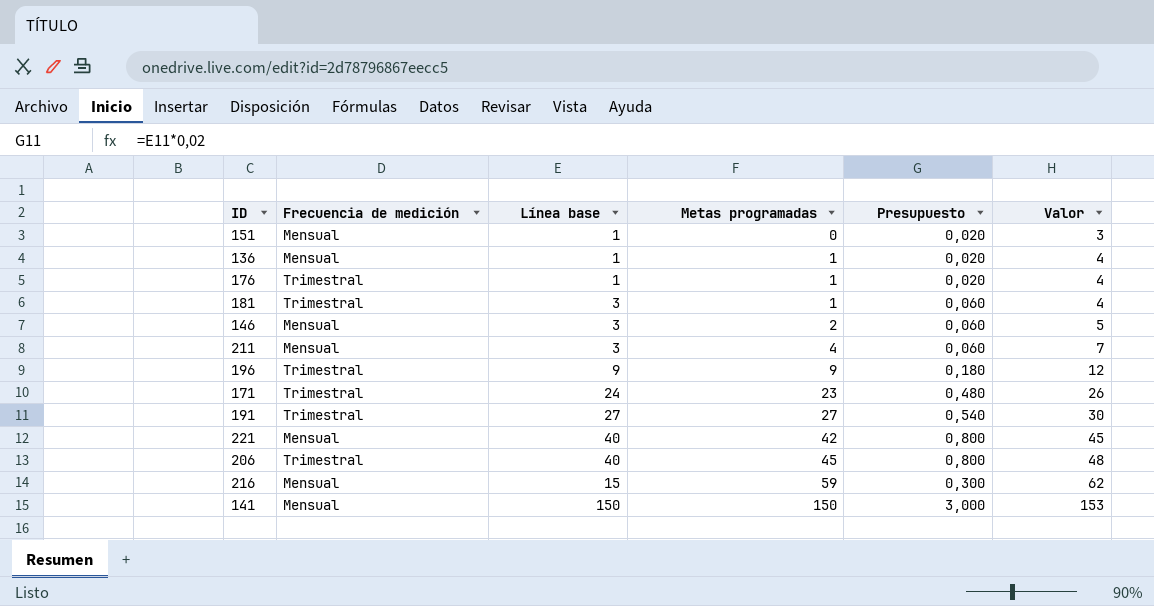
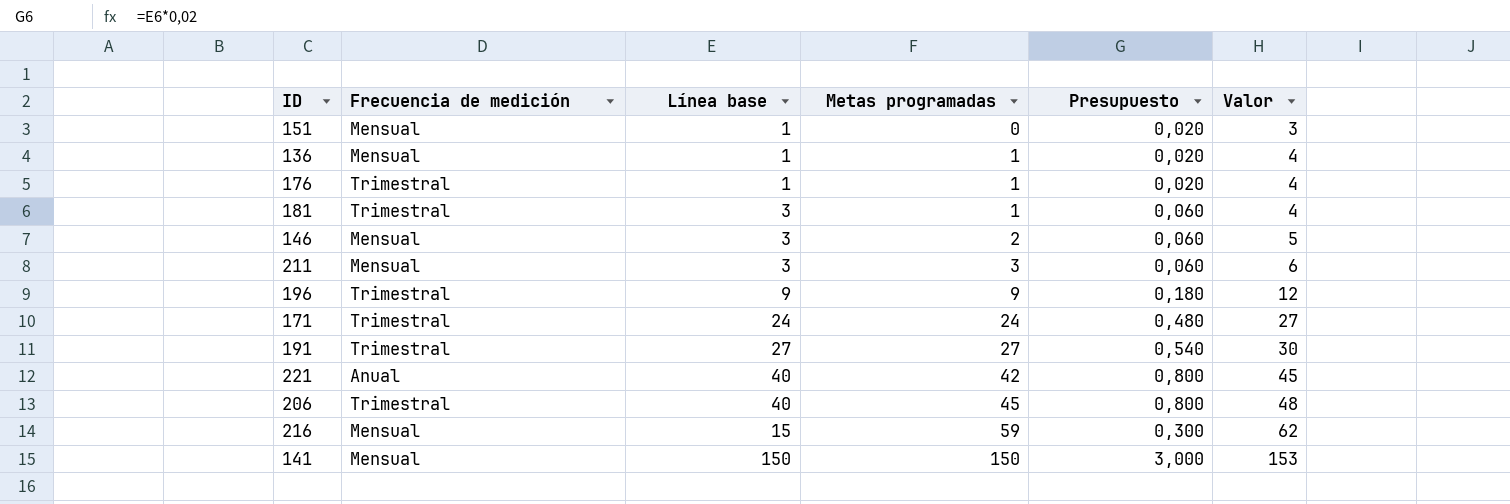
211 | Metas programadas: 4 -> 3
211 | Valor: 7 -> 6
171 | Metas programadas: 23 -> 24
171 | Valor: 26 -> 27
221 | Frecuencia de medición: Mensual -> Anual

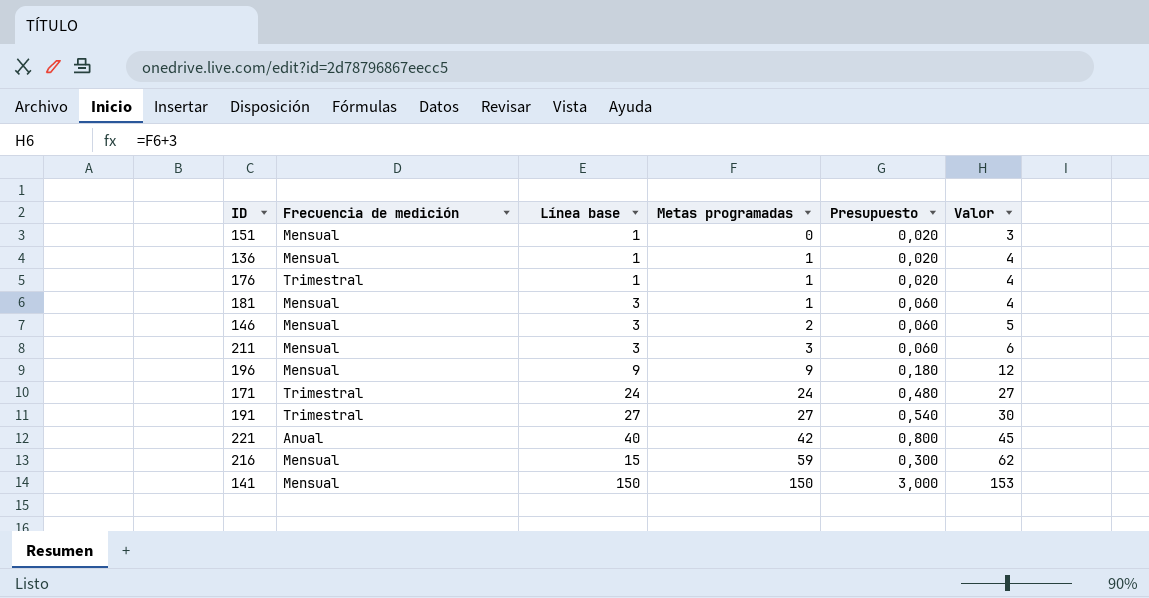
row 206: Trimestral | 40 | 45 | 0,800 | 48 -> none
181 | Frecuencia de medición: Trimestral -> Mensual
196 | Frecuencia de medición: Trimestral -> Mensual

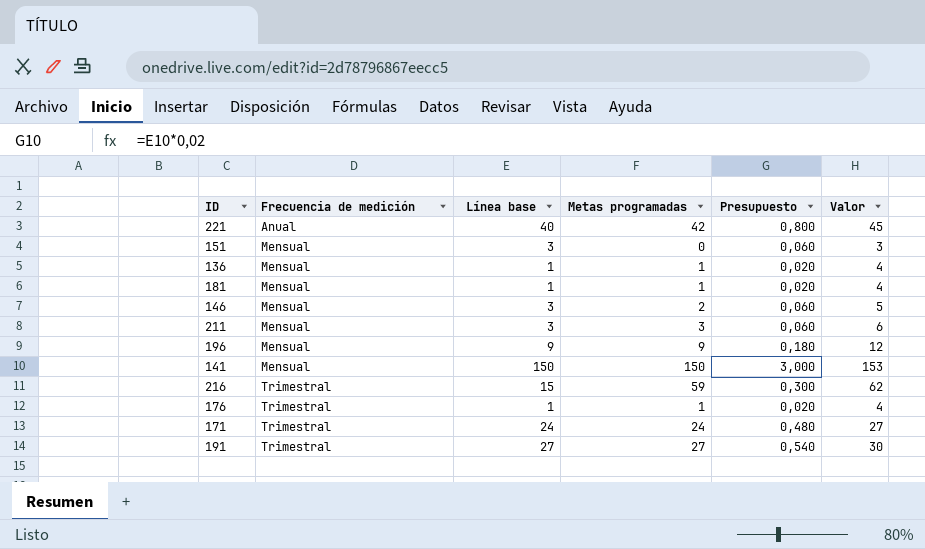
row order: Metas programadas ascending -> Frecuencia de medición ascending
151 | Línea base: 1 -> 3
151 | Presupuesto: 0,020 -> 0,060
181 | Línea base: 3 -> 1
181 | Presupuesto: 0,060 -> 0,020
216 | Frecuencia de medición: Mensual -> Trimestral

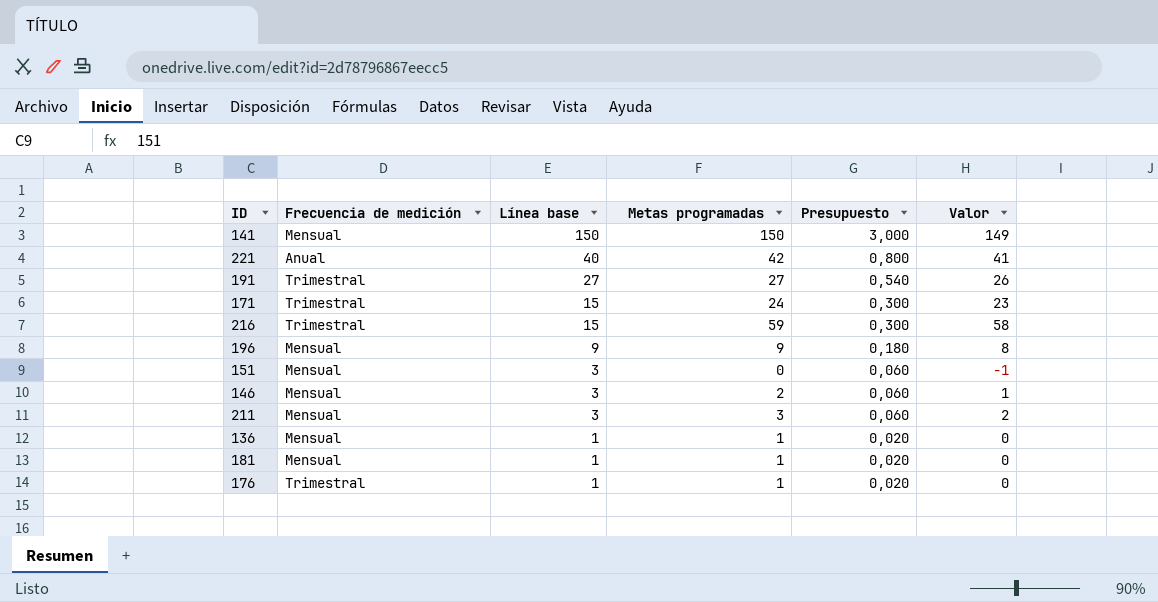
row order: Frecuencia de medición ascending -> Línea base descending
column Valor | formula: [Metas programadas] + 3 -> [Metas programadas] - 1
171 | Línea base: 24 -> 15
171 | Presupuesto: 0,480 -> 0,300

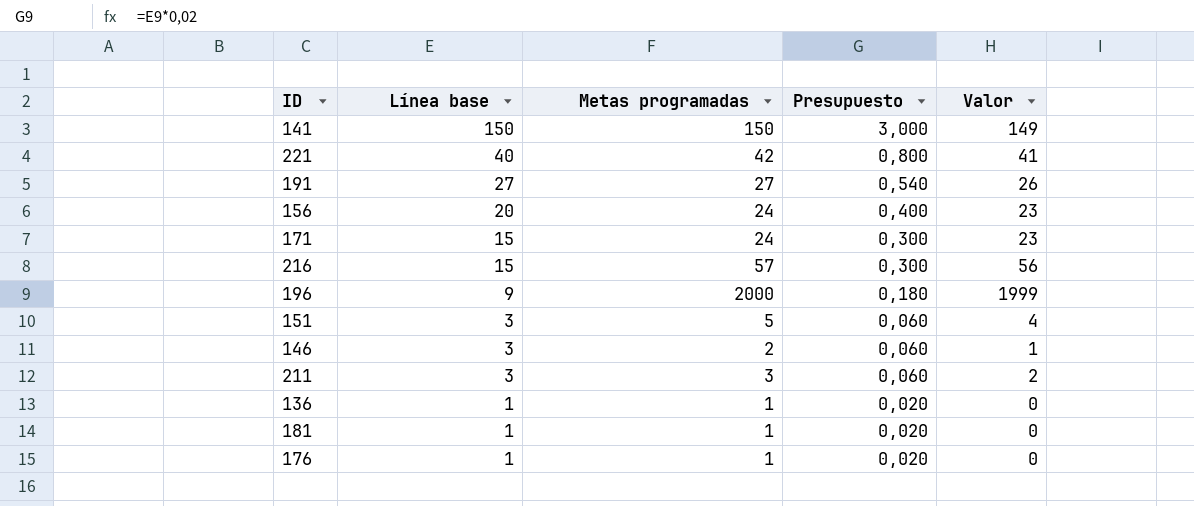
column Frecuencia de medición | position: 2 -> none
row 156: none -> 20 | 24 | 0,400 | 23
216 | Metas programadas: 59 -> 57
216 | Valor: 58 -> 56
196 | Metas programadas: 9 -> 2000
196 | Valor: 8 -> 1999
151 | Metas programadas: 0 -> 5
151 | Valor: -1 -> 4

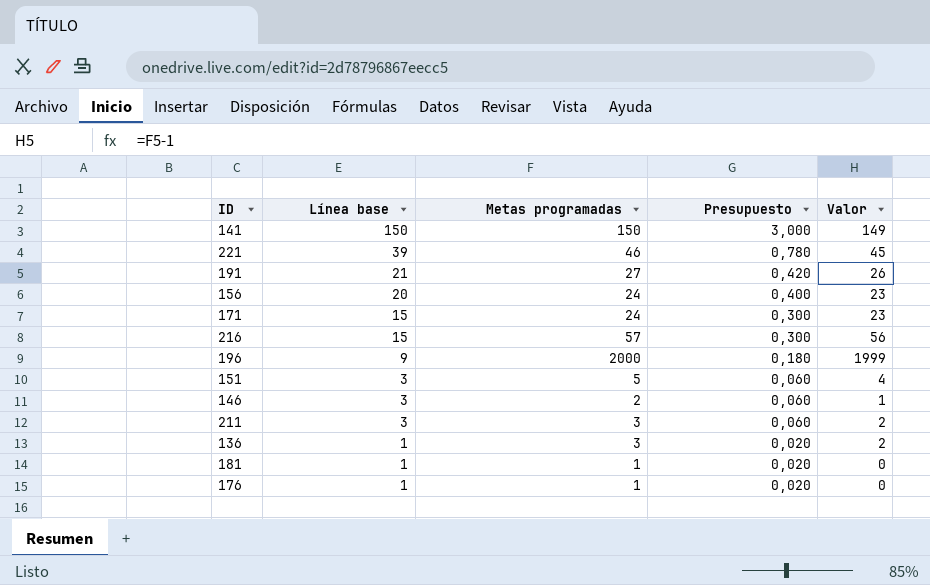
221 | Línea base: 40 -> 39
221 | Metas programadas: 42 -> 46
221 | Presupuesto: 0,800 -> 0,780
221 | Valor: 41 -> 45
191 | Línea base: 27 -> 21
191 | Presupuesto: 0,540 -> 0,420
136 | Metas programadas: 1 -> 3
136 | Valor: 0 -> 2

